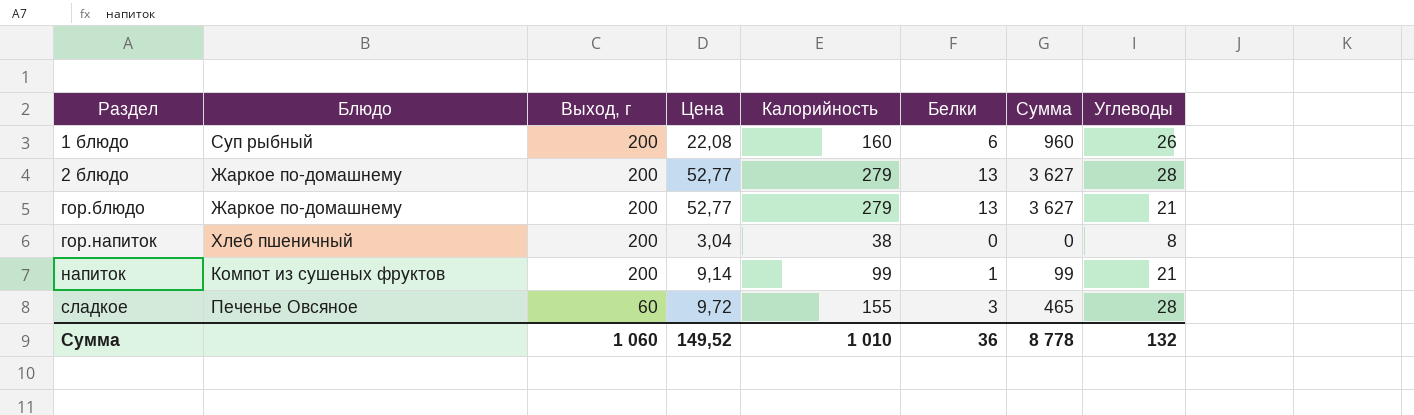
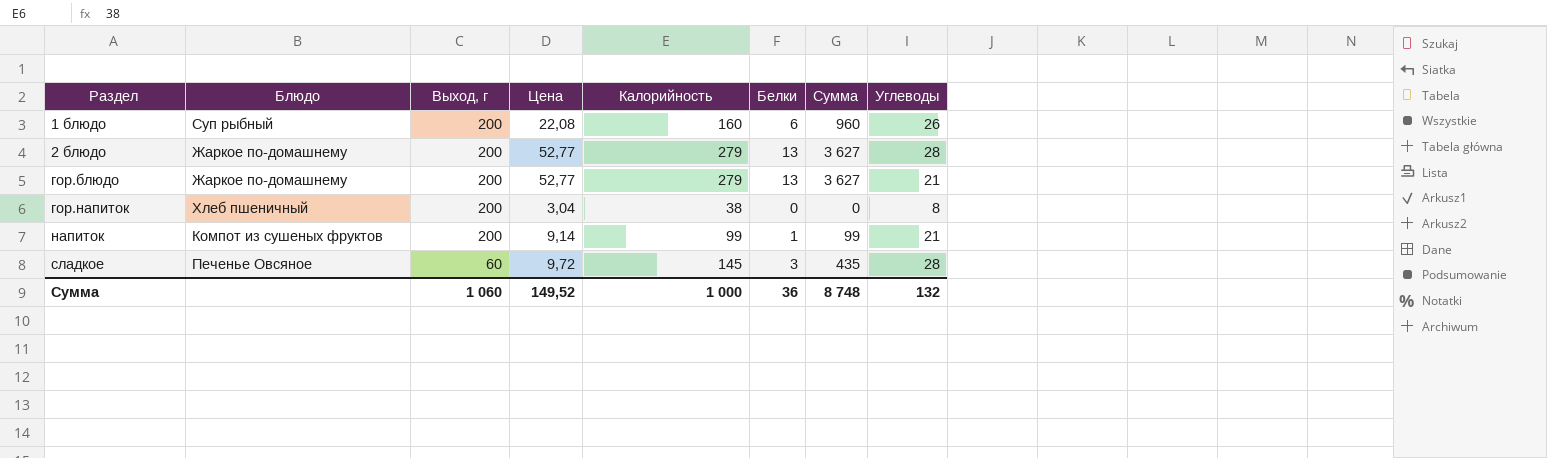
сладкое | Калорийность: 155 -> 145
сладкое | Сумма: 465 -> 435
Сумма | Калорийность: 1 010 -> 1 000
Сумма | Сумма: 8 778 -> 8 748

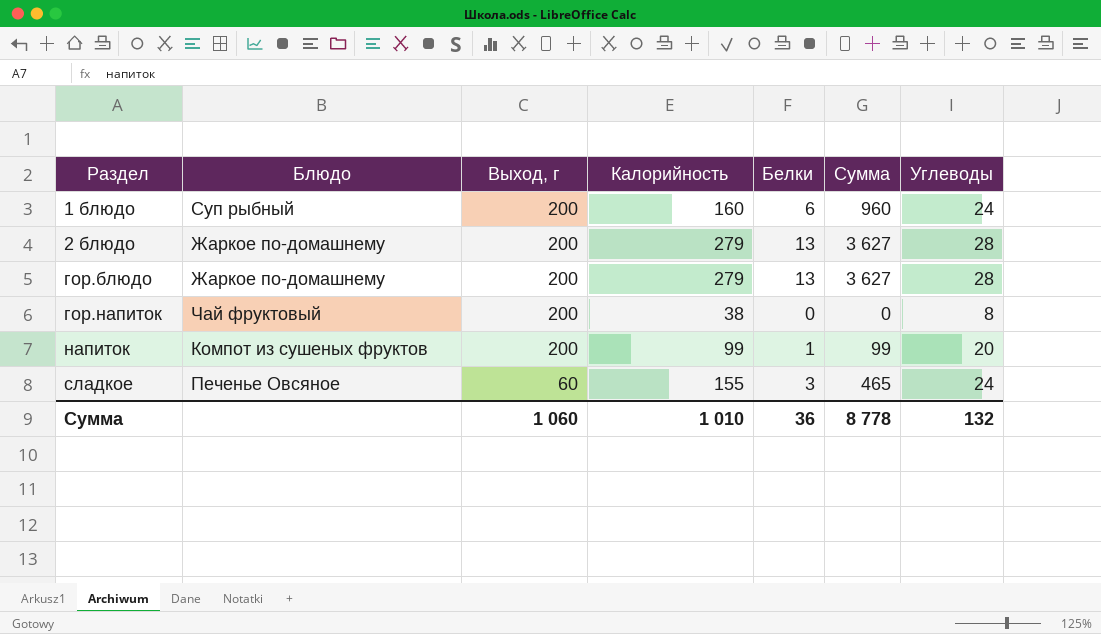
column Цена | position: 4 -> none
1 блюдо | Углеводы: 26 -> 24
гор.блюдо | Углеводы: 21 -> 28
гор.напиток | Блюдо: Хлеб пшеничный -> Чай фруктовый
напиток | Углеводы: 21 -> 20
сладкое | Калорийность: 145 -> 155
сладкое | Сумма: 435 -> 465
сладкое | Углеводы: 28 -> 24
Сумма | Калорийность: 1 000 -> 1 010
Сумма | Сумма: 8 748 -> 8 778

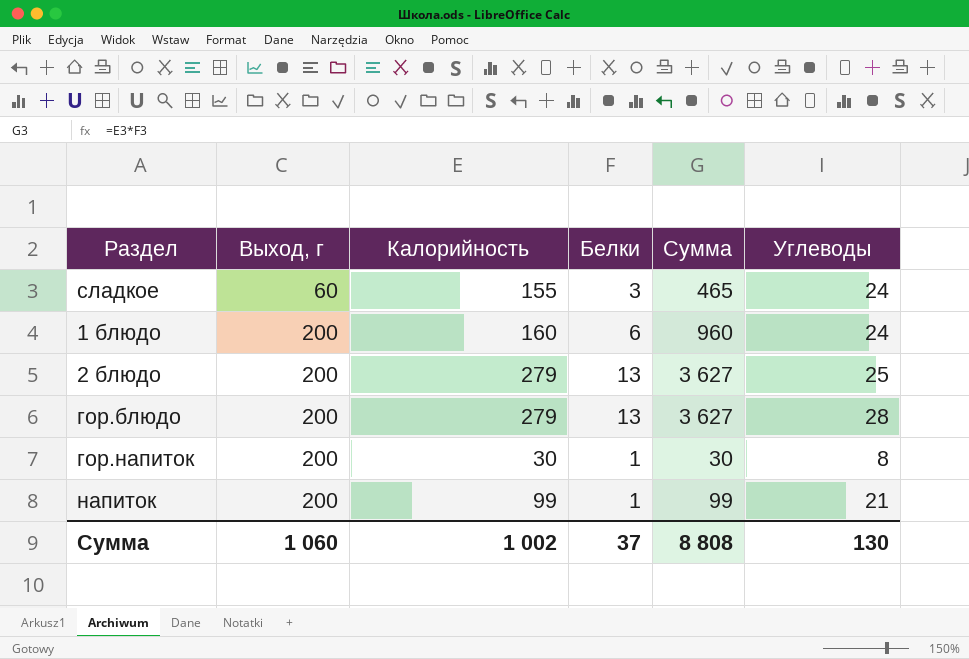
row order: Раздел ascending -> Выход, г ascending
column Блюдо | position: 2 -> none
2 блюдо | Углеводы: 28 -> 25
гор.напиток | Калорийность: 38 -> 30
гор.напиток | Белки: 0 -> 1
гор.напиток | Сумма: 0 -> 30
напиток | Углеводы: 20 -> 21
Сумма | Калорийность: 1 010 -> 1 002
Сумма | Белки: 36 -> 37
Сумма | Сумма: 8 778 -> 8 808
Сумма | Углеводы: 132 -> 130

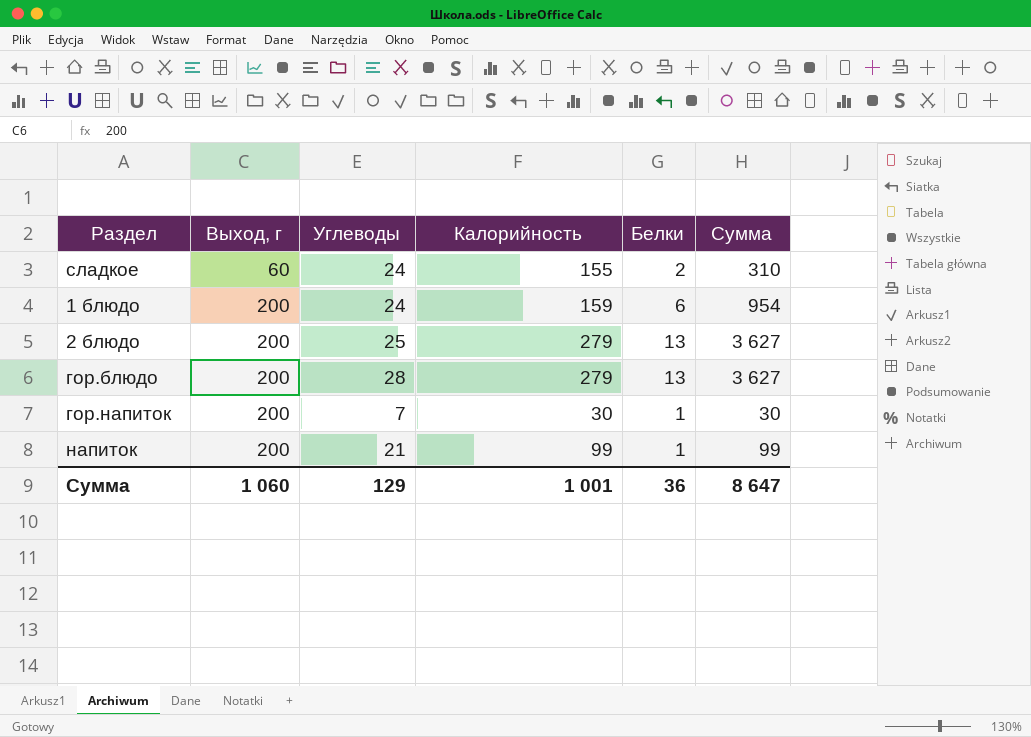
column Углеводы | position: 6 -> 3
сладкое | Белки: 3 -> 2
сладкое | Сумма: 465 -> 310
1 блюдо | Калорийность: 160 -> 159
1 блюдо | Сумма: 960 -> 954
гор.напиток | Углеводы: 8 -> 7
Сумма | Углеводы: 130 -> 129
Сумма | Калорийность: 1 002 -> 1 001
Сумма | Белки: 37 -> 36
Сумма | Сумма: 8 808 -> 8 647

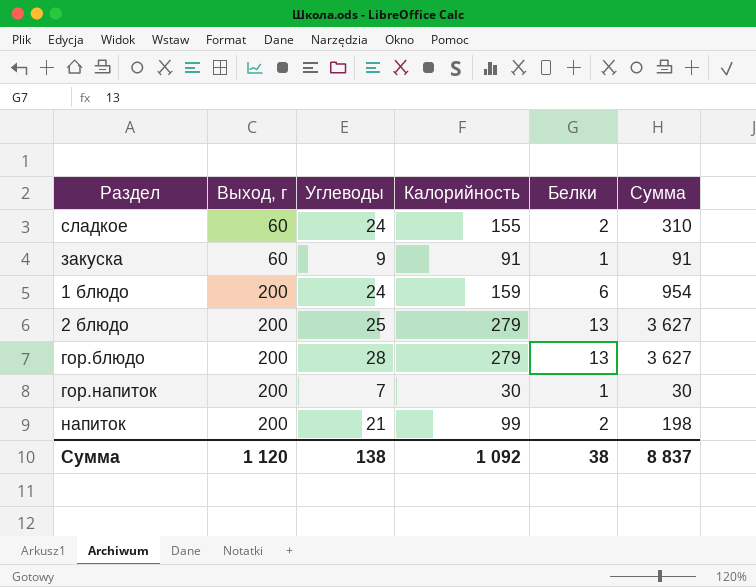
row закуска: none -> 60 | 9 | 91 | 1 | 91
напиток | Белки: 1 -> 2
напиток | Сумма: 99 -> 198
Сумма | Выход, г: 1 060 -> 1 120
Сумма | Углеводы: 129 -> 138
Сумма | Калорийность: 1 001 -> 1 092
Сумма | Белки: 36 -> 38
Сумма | Сумма: 8 647 -> 8 837

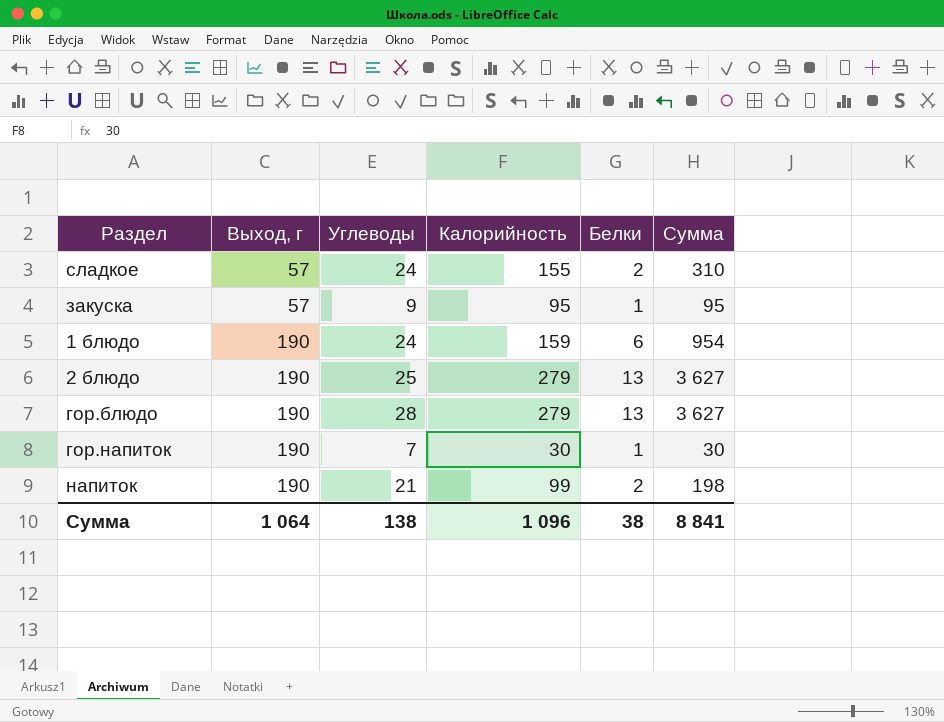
сладкое | Выход, г: 60 -> 57
закуска | Выход, г: 60 -> 57
закуска | Калорийность: 91 -> 95
закуска | Сумма: 91 -> 95
1 блюдо | Выход, г: 200 -> 190
2 блюдо | Выход, г: 200 -> 190
гор.блюдо | Выход, г: 200 -> 190
гор.напиток | Выход, г: 200 -> 190
напиток | Выход, г: 200 -> 190
Сумма | Выход, г: 1 120 -> 1 064
Сумма | Калорийность: 1 092 -> 1 096
Сумма | Сумма: 8 837 -> 8 841

